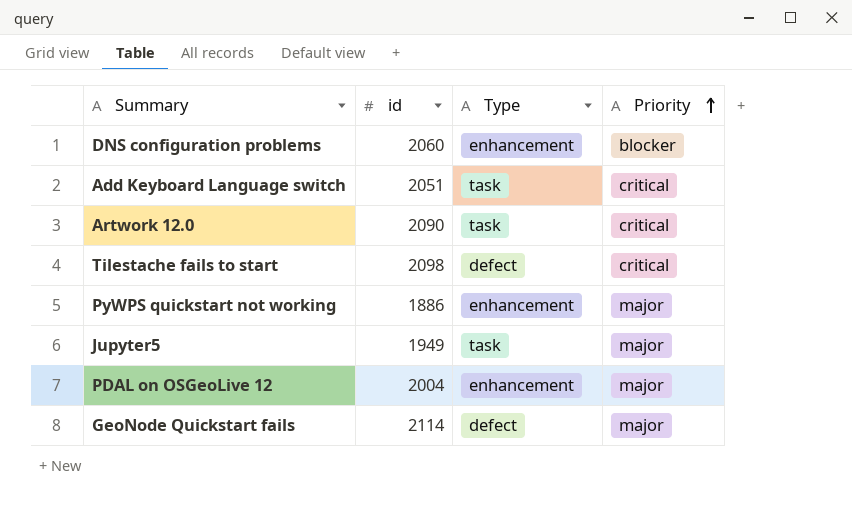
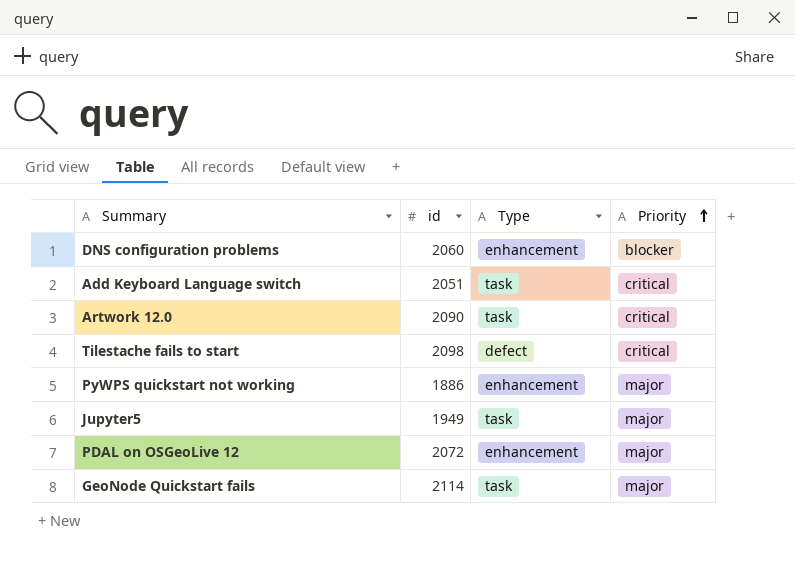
PDAL on OSGeoLive 12 | id: 2004 -> 2072
GeoNode Quickstart fails | Type: defect -> task

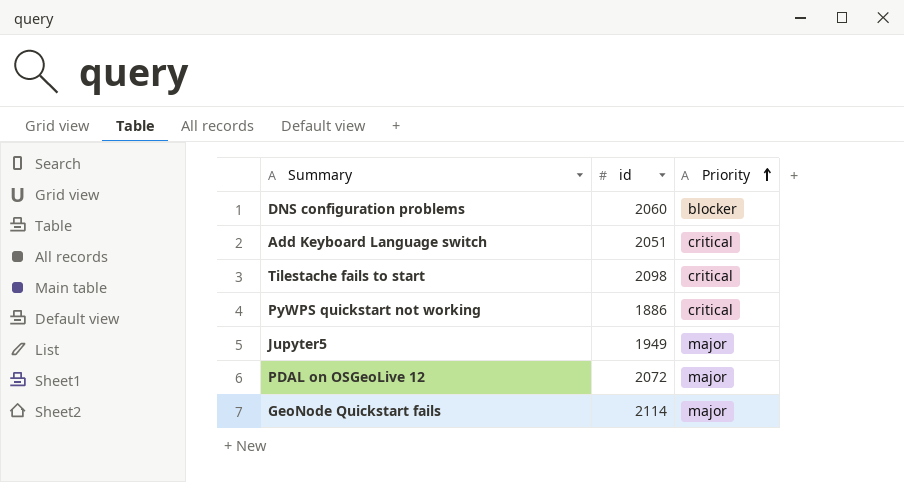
column Type | position: 3 -> none
row Artwork 12.0: 2090 | task | critical -> none
PyWPS quickstart not working | Priority: major -> critical

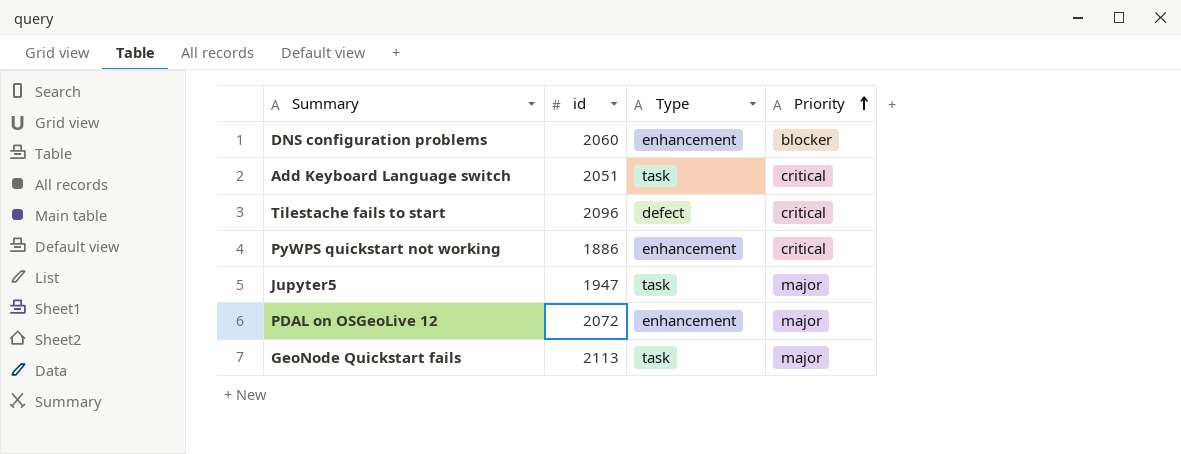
column Type | position: none -> 3
Tilestache fails to start | id: 2098 -> 2096
Jupyter5 | id: 1949 -> 1947
GeoNode Quickstart fails | id: 2114 -> 2113

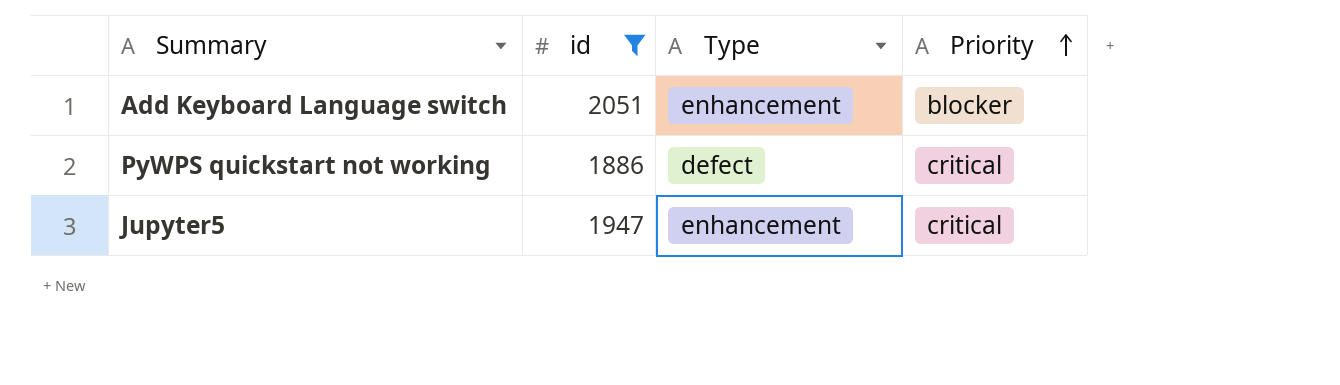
filter: none -> id <= 2051
Add Keyboard Language switch | Type: task -> enhancement
Add Keyboard Language switch | Priority: critical -> blocker
PyWPS quickstart not working | Type: enhancement -> defect
Jupyter5 | Type: task -> enhancement
Jupyter5 | Priority: major -> critical

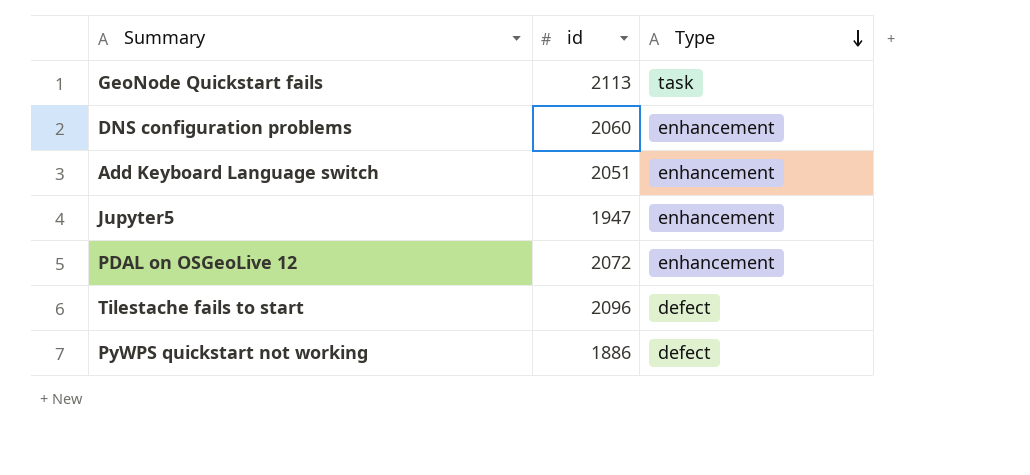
filter: id <= 2051 -> none
row order: Priority ascending -> Type descending
column Priority | position: 4 -> none

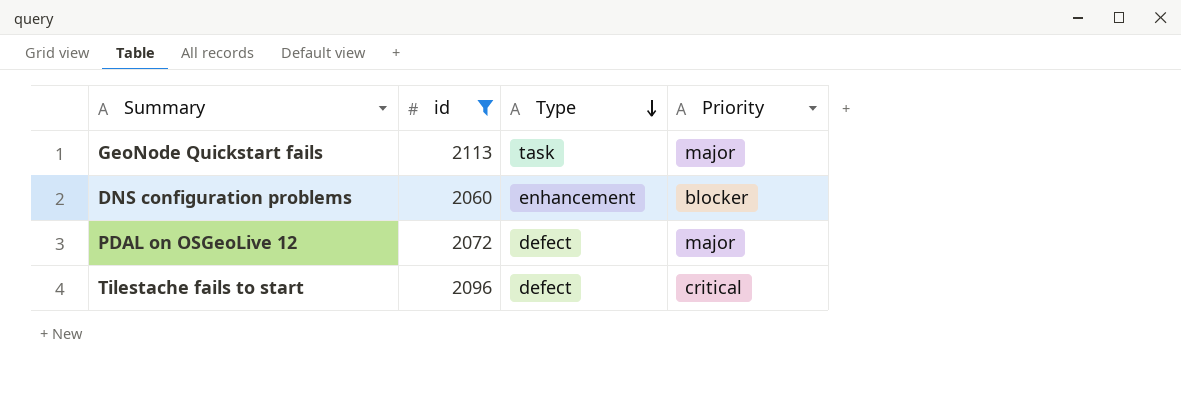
filter: none -> id >= 2060
column Priority | position: none -> 4
PDAL on OSGeoLive 12 | Type: enhancement -> defect

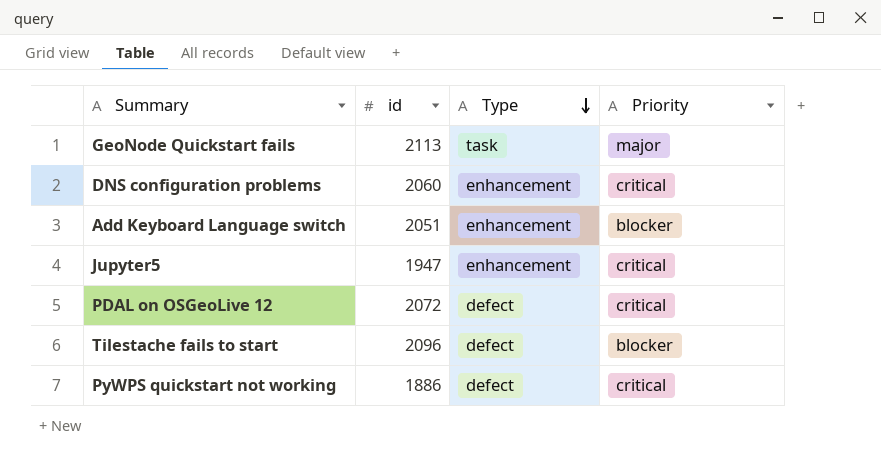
filter: id >= 2060 -> none
DNS configuration problems | Priority: blocker -> critical
PDAL on OSGeoLive 12 | Priority: major -> critical
Tilestache fails to start | Priority: critical -> blocker

